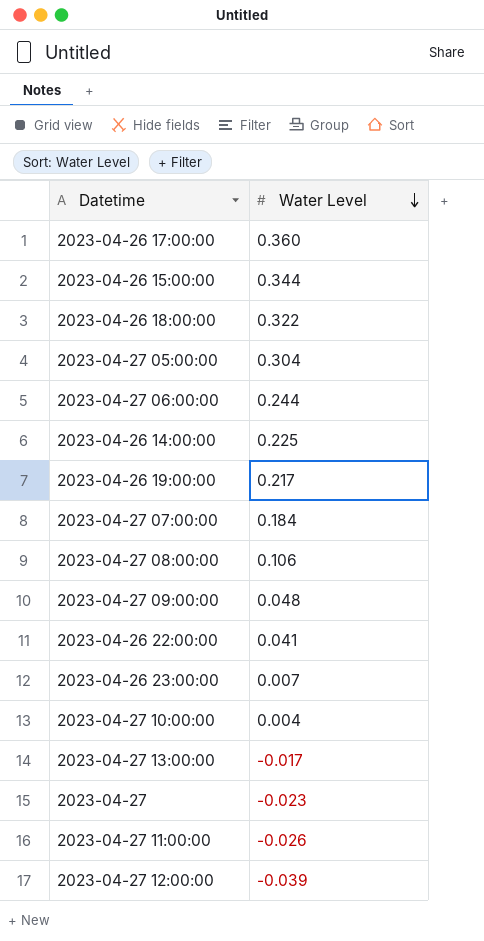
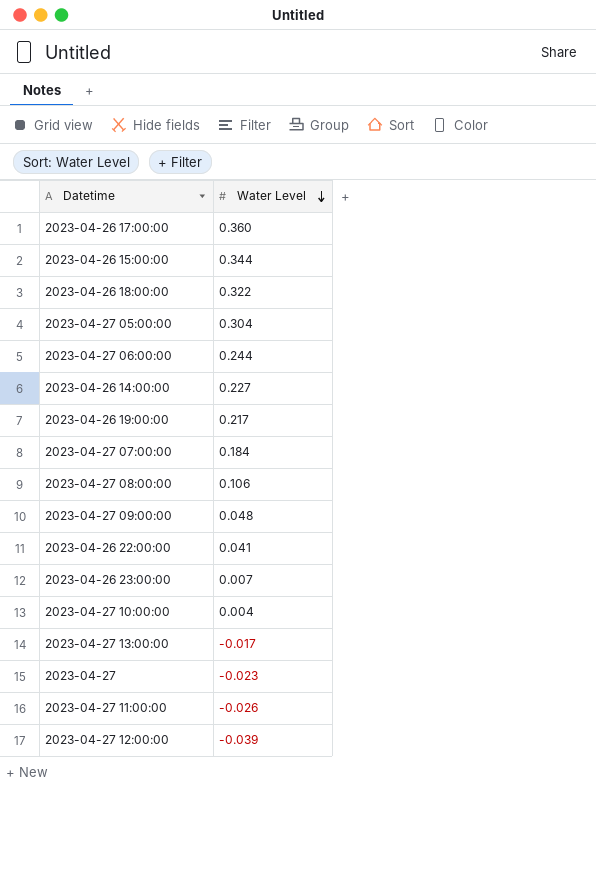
2023-04-26 14:00:00 | Water Level: 0.225 -> 0.227

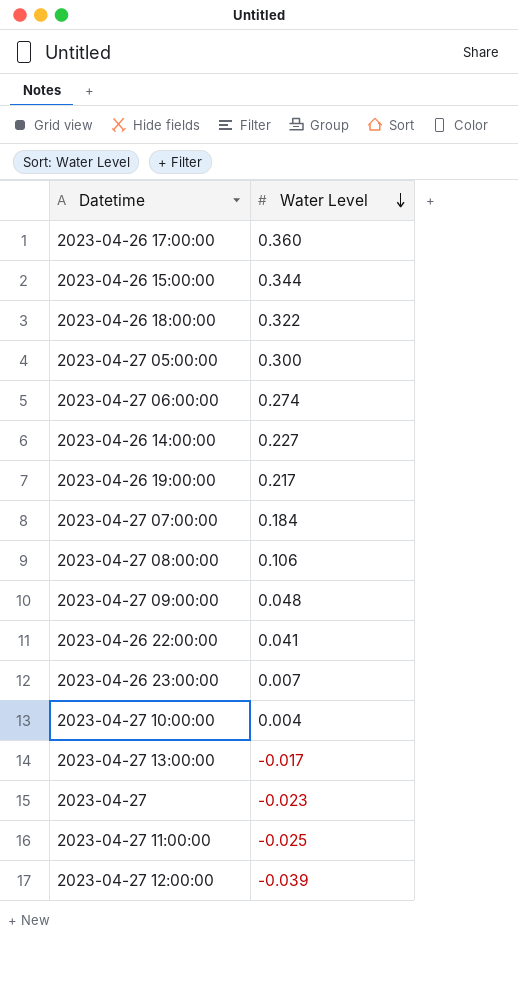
2023-04-27 05:00:00 | Water Level: 0.304 -> 0.300
2023-04-27 06:00:00 | Water Level: 0.244 -> 0.274
2023-04-27 11:00:00 | Water Level: -0.026 -> -0.025

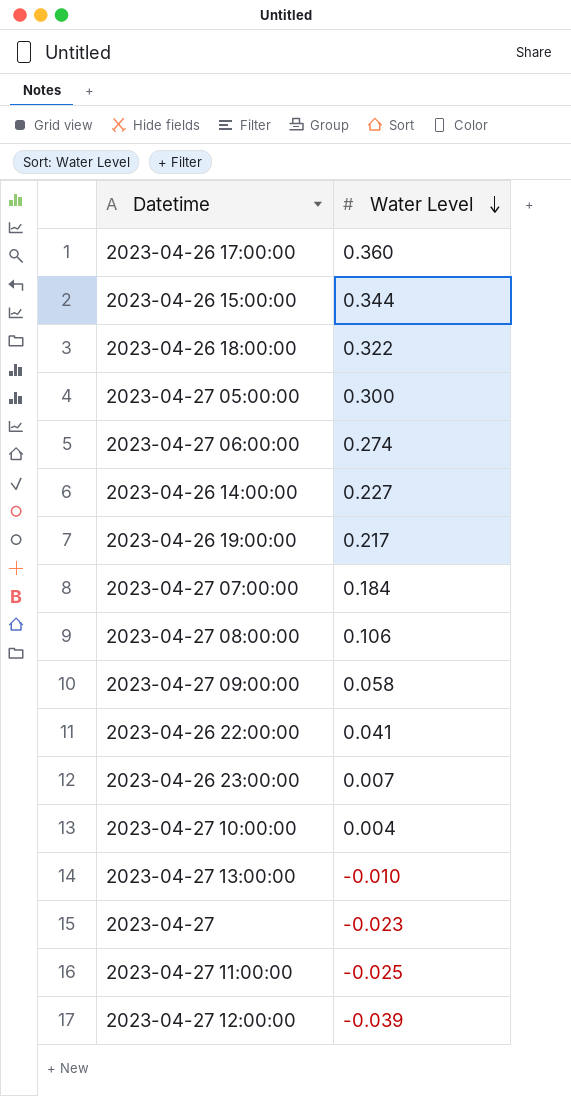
2023-04-27 09:00:00 | Water Level: 0.048 -> 0.058
2023-04-27 13:00:00 | Water Level: -0.017 -> -0.010

